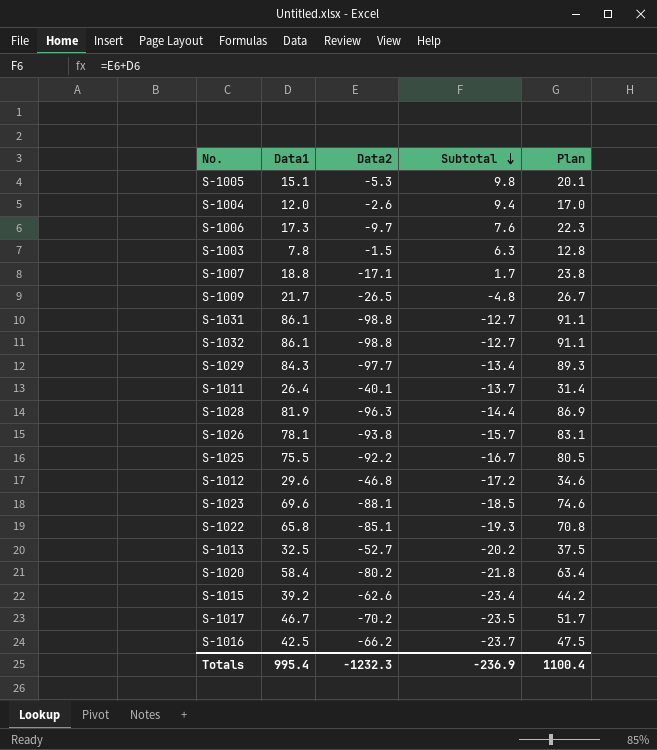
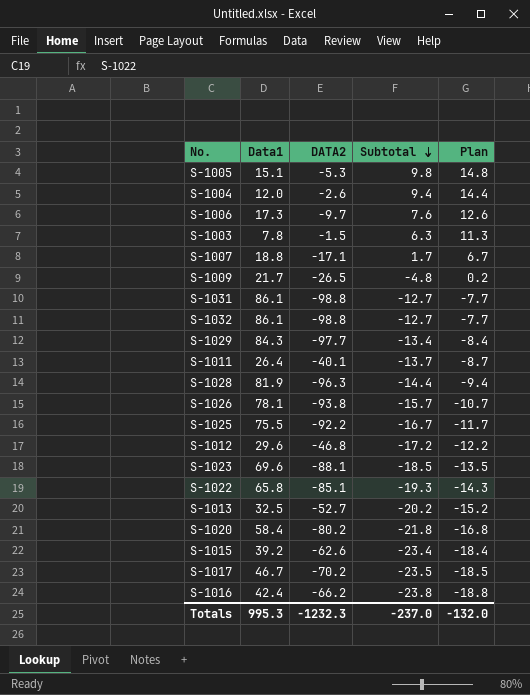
column name: Data2 -> DATA2
column Plan | formula: [Data1] + 5 -> [Subtotal] + 5
S-1016 | Data1: 42.5 -> 42.4
S-1016 | Subtotal: -23.7 -> -23.8
Totals | Data1: 995.4 -> 995.3
Totals | Subtotal: -236.9 -> -237.0
Totals | Plan: 1100.4 -> -132.0

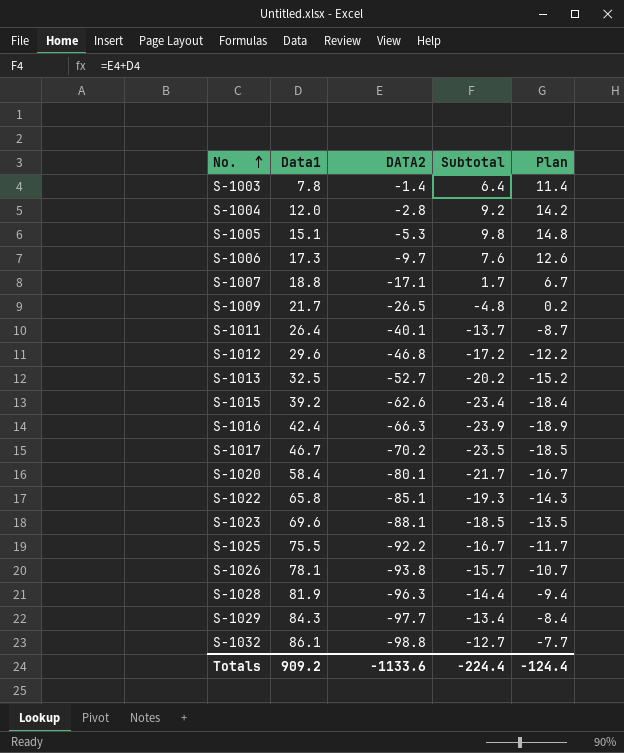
row order: Subtotal descending -> No. ascending
row S-1031: 86.1 | -98.8 | -12.7 | -7.7 -> none
S-1003 | DATA2: -1.5 -> -1.4
S-1003 | Subtotal: 6.3 -> 6.4
S-1003 | Plan: 11.3 -> 11.4
S-1004 | DATA2: -2.6 -> -2.8
S-1004 | Subtotal: 9.4 -> 9.2
S-1004 | Plan: 14.4 -> 14.2
S-1016 | DATA2: -66.2 -> -66.3
S-1016 | Subtotal: -23.8 -> -23.9
S-1016 | Plan: -18.8 -> -18.9
S-1020 | DATA2: -80.2 -> -80.1
S-1020 | Subtotal: -21.8 -> -21.7
S-1020 | Plan: -16.8 -> -16.7
Totals | Data1: 995.3 -> 909.2
Totals | DATA2: -1232.3 -> -1133.6
Totals | Subtotal: -237.0 -> -224.4
Totals | Plan: -132.0 -> -124.4

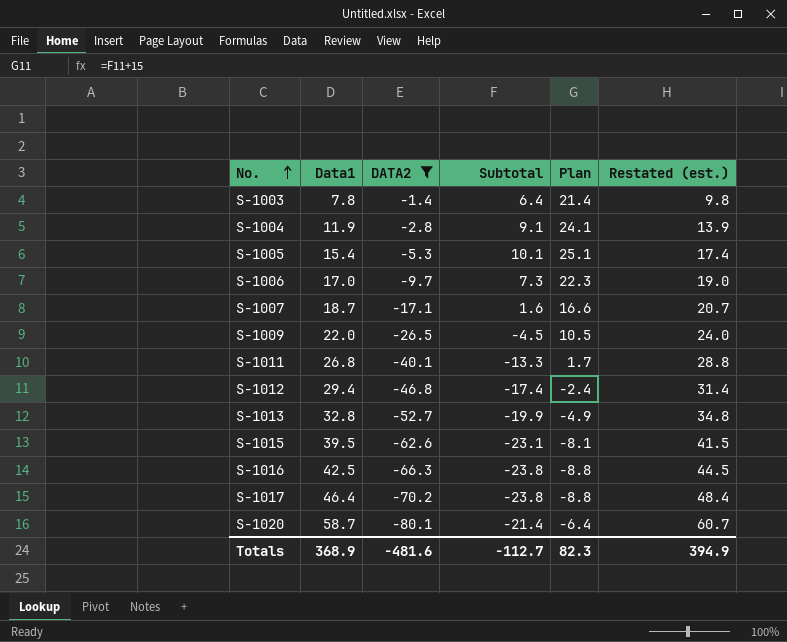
filter: none -> DATA2 >= -80.1
column Plan | formula: [Subtotal] + 5 -> [Subtotal] + 15
column Restated (est.) | formula: none -> [Data1] + 2
S-1004 | Data1: 12.0 -> 11.9
S-1004 | Subtotal: 9.2 -> 9.1
S-1005 | Data1: 15.1 -> 15.4
S-1005 | Subtotal: 9.8 -> 10.1
S-1006 | Data1: 17.3 -> 17.0
S-1006 | Subtotal: 7.6 -> 7.3
S-1007 | Data1: 18.8 -> 18.7
S-1007 | Subtotal: 1.7 -> 1.6
S-1009 | Data1: 21.7 -> 22.0
S-1009 | Subtotal: -4.8 -> -4.5
S-1011 | Data1: 26.4 -> 26.8
S-1011 | Subtotal: -13.7 -> -13.3
S-1012 | Data1: 29.6 -> 29.4
S-1012 | Subtotal: -17.2 -> -17.4
S-1013 | Data1: 32.5 -> 32.8
S-1013 | Subtotal: -20.2 -> -19.9
S-1015 | Data1: 39.2 -> 39.5
S-1015 | Subtotal: -23.4 -> -23.1
S-1016 | Data1: 42.4 -> 42.5
S-1016 | Subtotal: -23.9 -> -23.8
S-1017 | Data1: 46.7 -> 46.4
S-1017 | Subtotal: -23.5 -> -23.8
S-1020 | Data1: 58.4 -> 58.7
S-1020 | Subtotal: -21.7 -> -21.4
Totals | Data1: 909.2 -> 368.9
Totals | DATA2: -1133.6 -> -481.6
Totals | Subtotal: -224.4 -> -112.7
Totals | Plan: -124.4 -> 82.3

